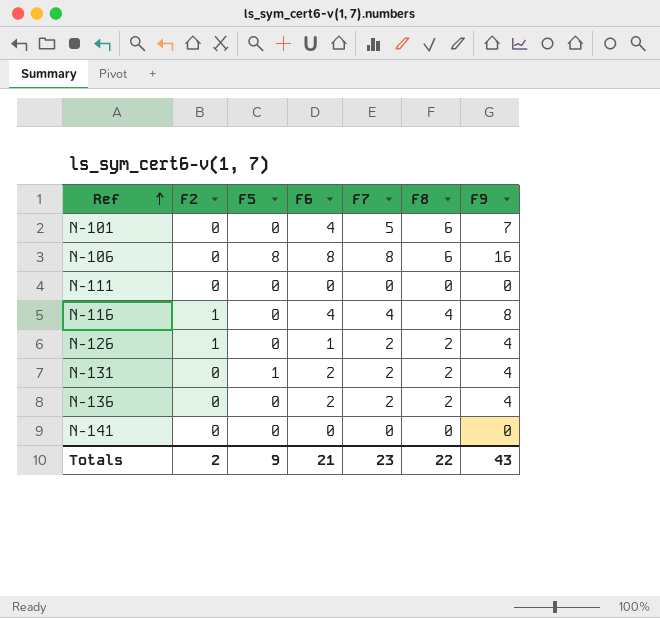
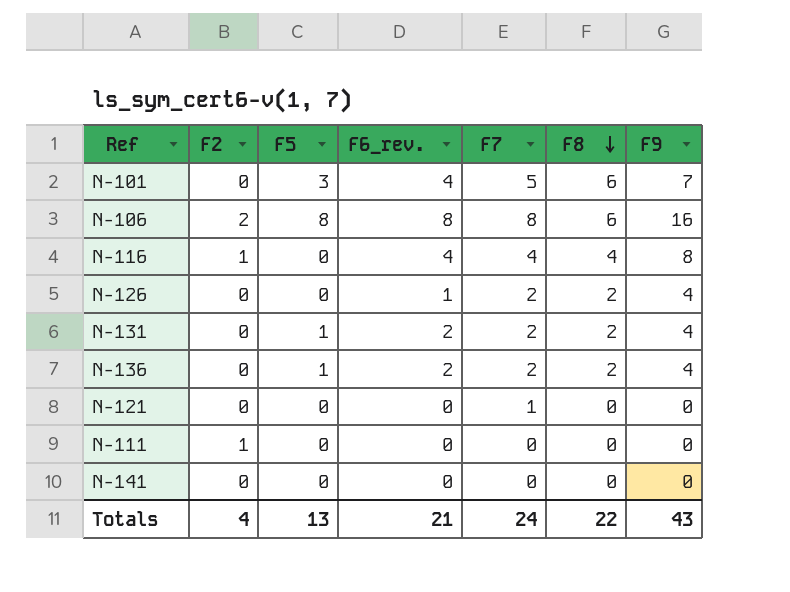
row order: Ref ascending -> F8 descending
column name: F6 -> F6_rev.
N-101 | F5: 0 -> 3
N-106 | F2: 0 -> 2
N-126 | F2: 1 -> 0
N-136 | F5: 0 -> 1
row N-121: none -> 0 | 0 | 0 | 1 | 0 | 0
N-111 | F2: 0 -> 1
Totals | F2: 2 -> 4
Totals | F5: 9 -> 13
Totals | F7: 23 -> 24

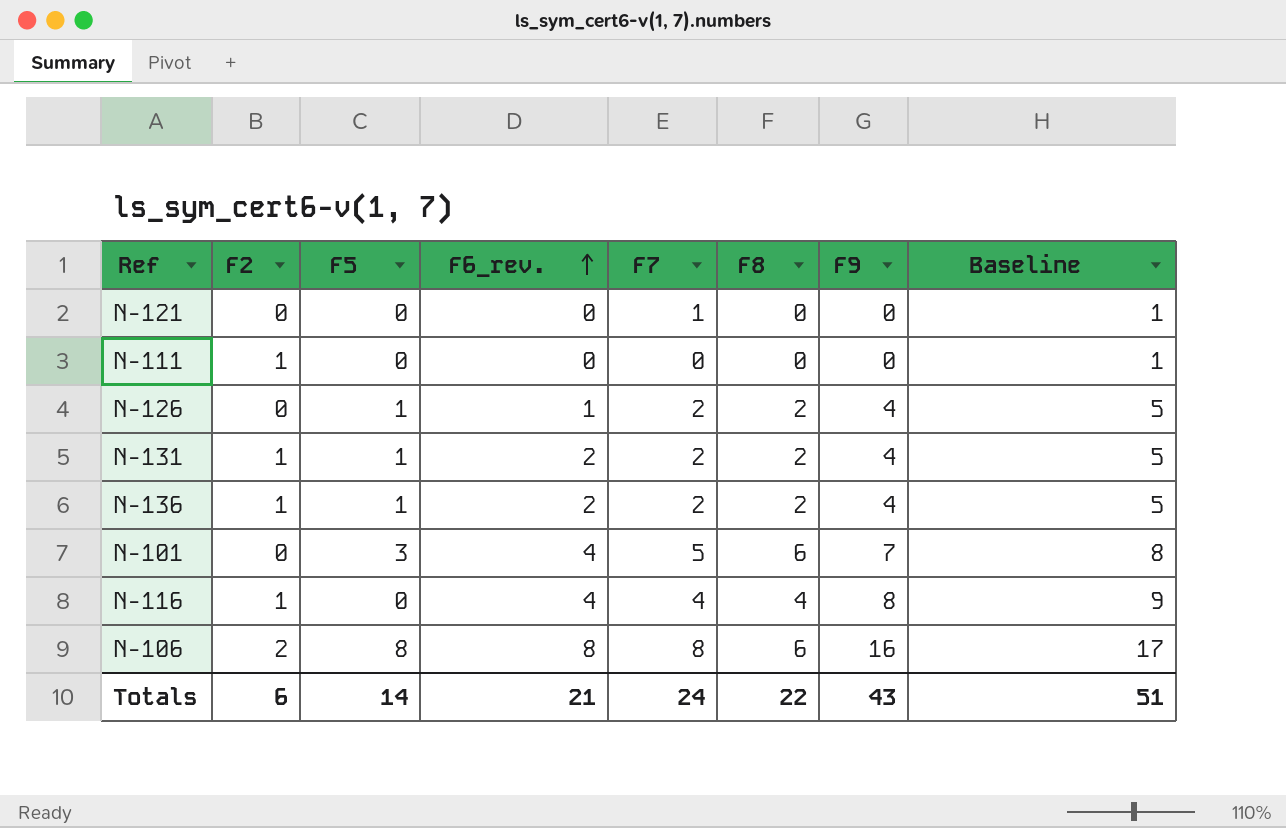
row order: F8 descending -> F6_rev. ascending
column Baseline | formula: none -> [F9] + 1
row N-141: 0 | 0 | 0 | 0 | 0 | 0 -> none
N-126 | F5: 0 -> 1
N-131 | F2: 0 -> 1
N-136 | F2: 0 -> 1
Totals | F2: 4 -> 6
Totals | F5: 13 -> 14

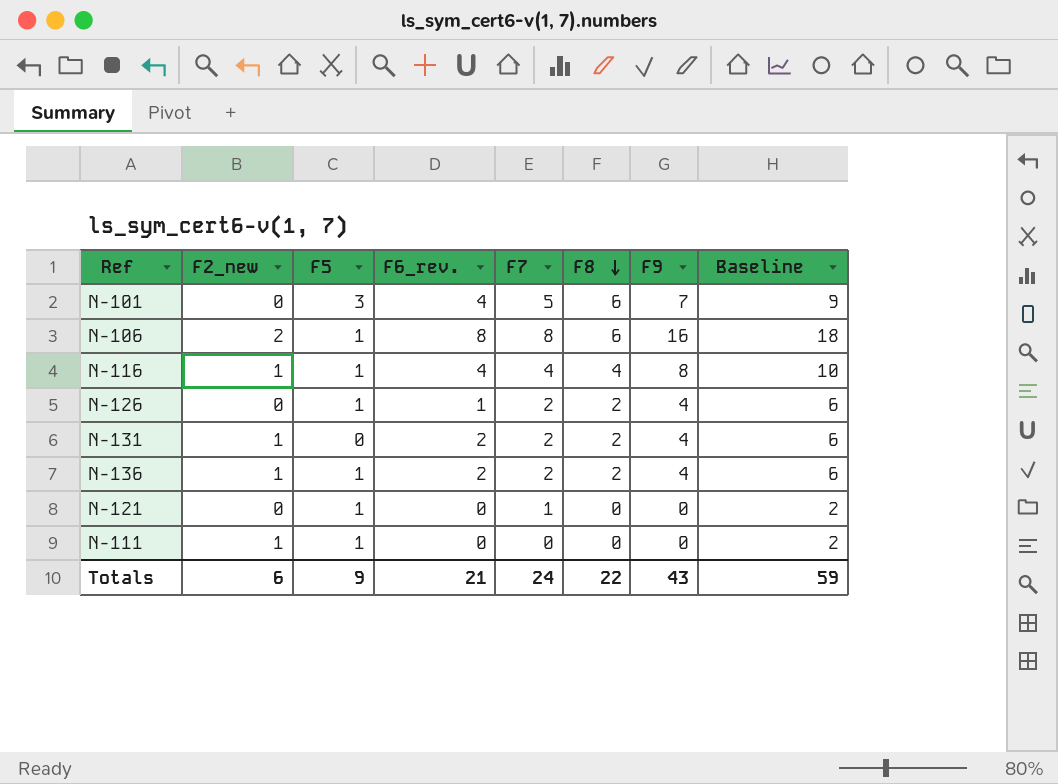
row order: F6_rev. ascending -> F8 descending
column name: F2 -> F2_new
column Baseline | formula: [F9] + 1 -> [F9] + 2
N-106 | F5: 8 -> 1
N-116 | F5: 0 -> 1
N-131 | F5: 1 -> 0
N-121 | F5: 0 -> 1
N-111 | F5: 0 -> 1
Totals | F5: 14 -> 9
Totals | Baseline: 51 -> 59

